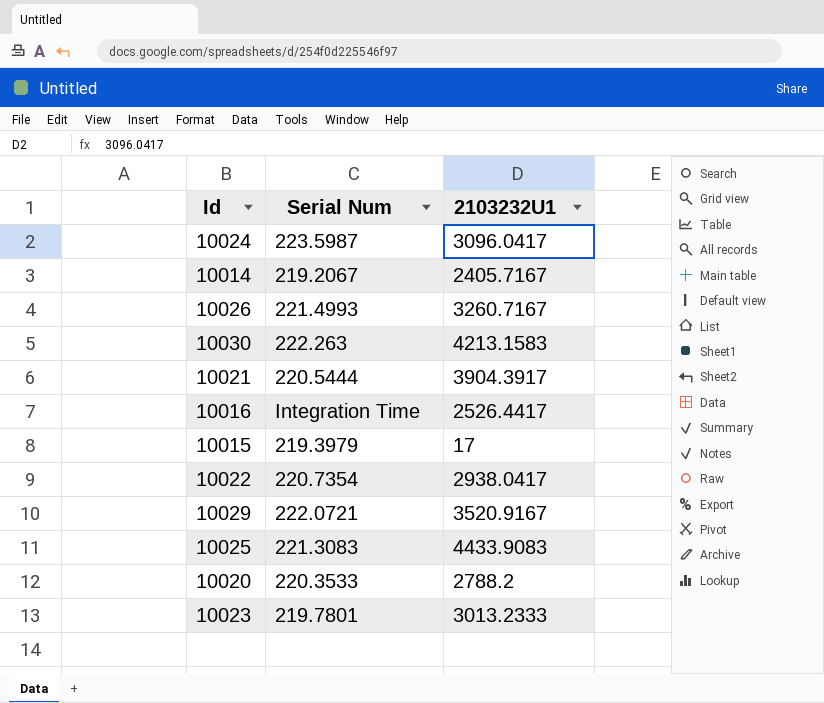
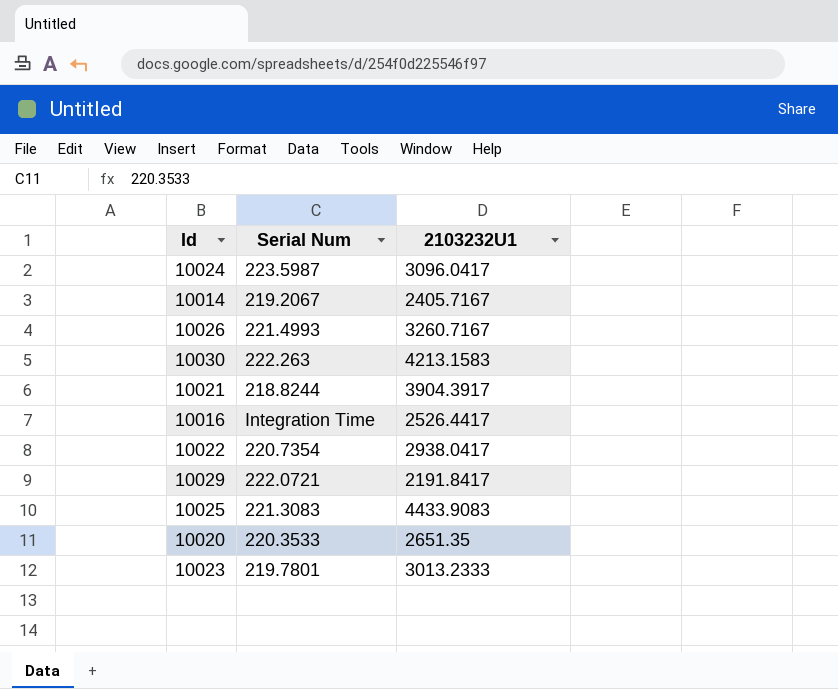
row 10015: 219.3979 | 17 -> none
10021 | Serial Num: 220.5444 -> 218.8244
10029 | 2103232U1: 3520.9167 -> 2191.8417
10020 | 2103232U1: 2788.2 -> 2651.35

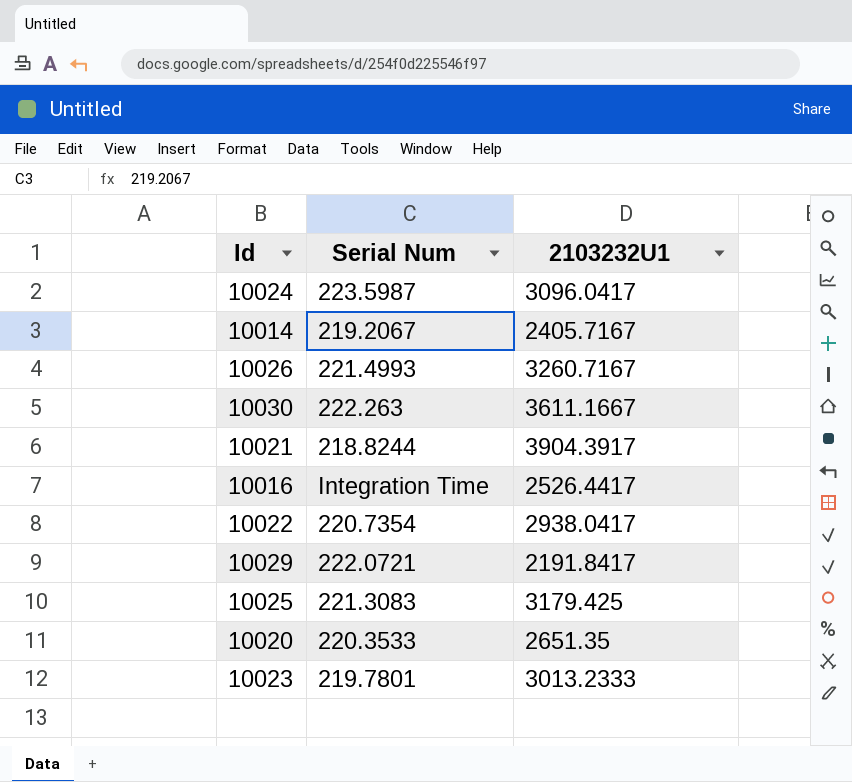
10030 | 2103232U1: 4213.1583 -> 3611.1667
10025 | 2103232U1: 4433.9083 -> 3179.425

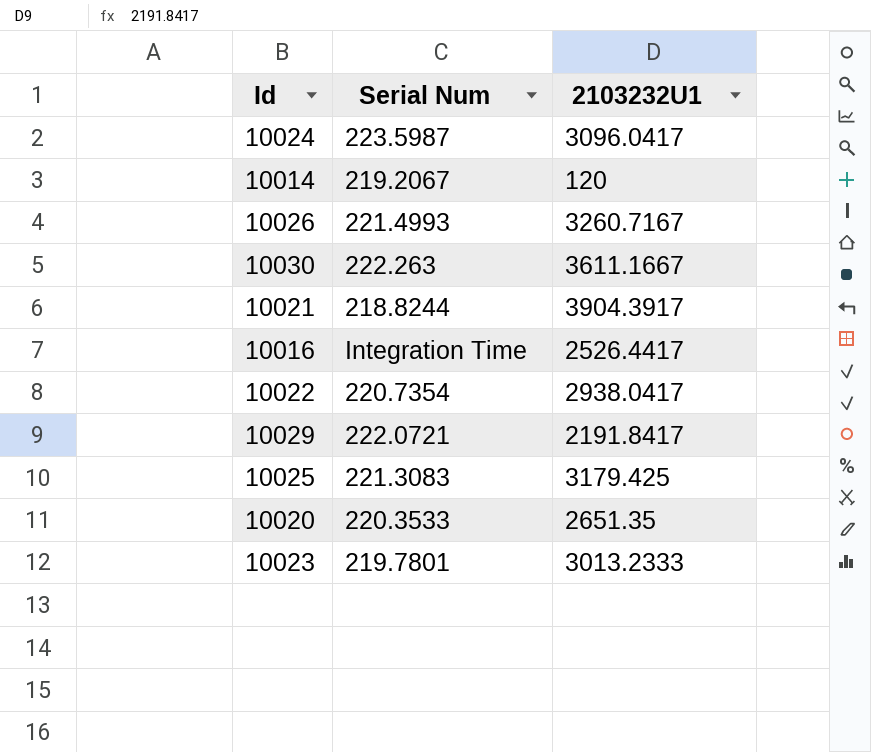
10014 | 2103232U1: 2405.7167 -> 120

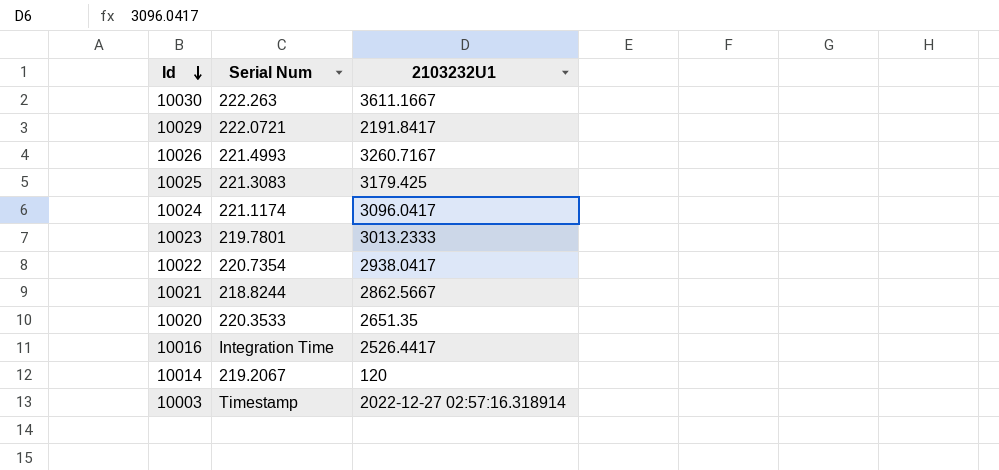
row order: none -> Id descending
10024 | Serial Num: 223.5987 -> 221.1174
10021 | 2103232U1: 3904.3917 -> 2862.5667
row 10003: none -> Timestamp | 2022-12-27 02:57:16.318914

